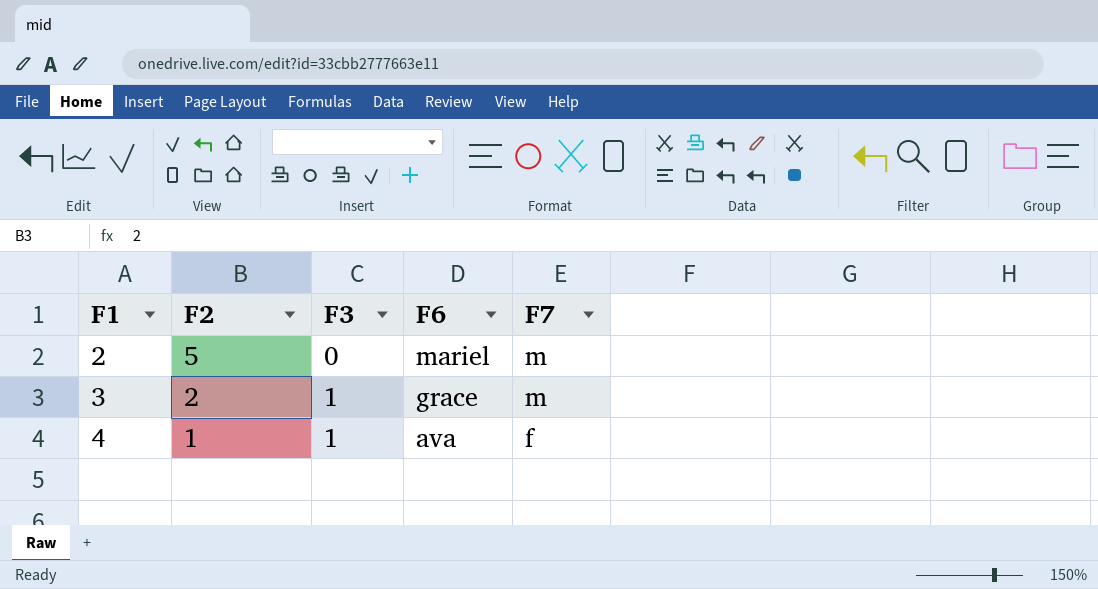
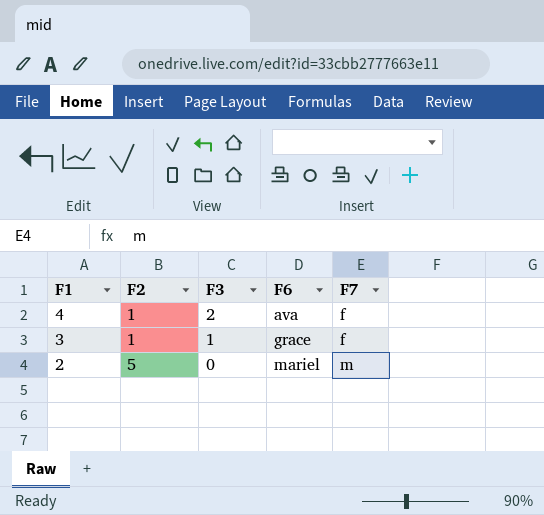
row order: F1 ascending -> F1 descending
4 | F3: 1 -> 2
3 | F2: 2 -> 1
3 | F7: m -> f

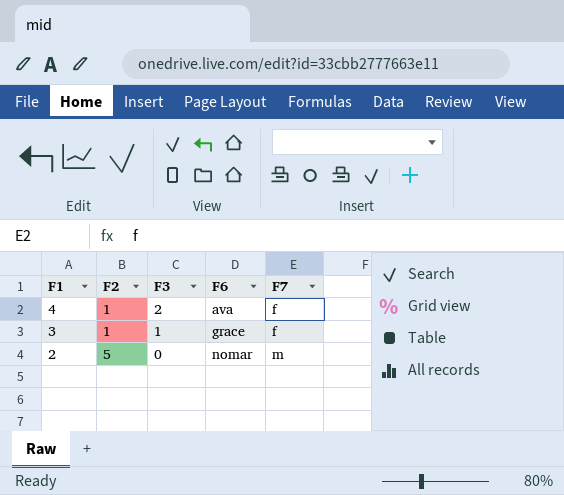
2 | F6: mariel -> nomar

